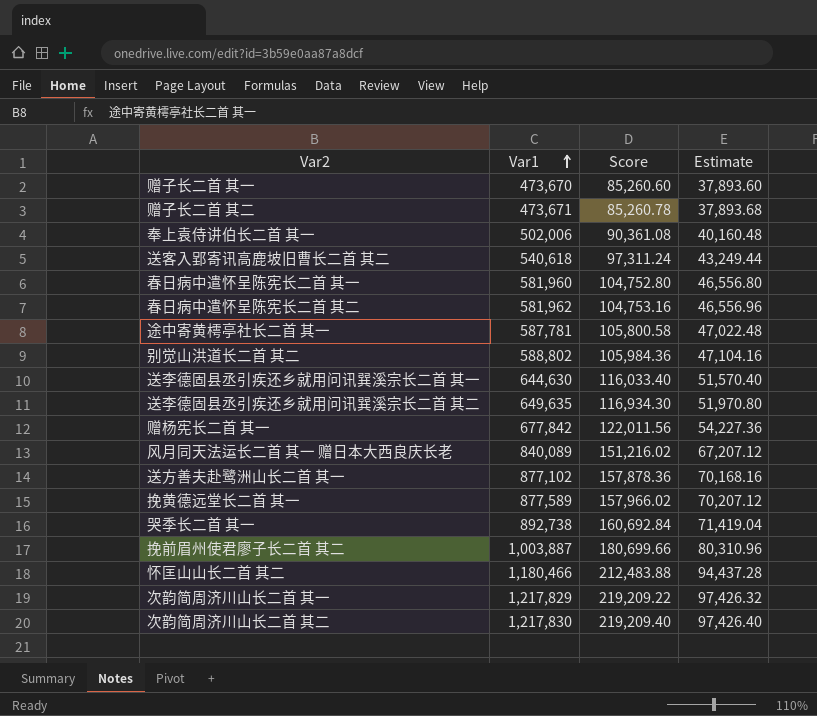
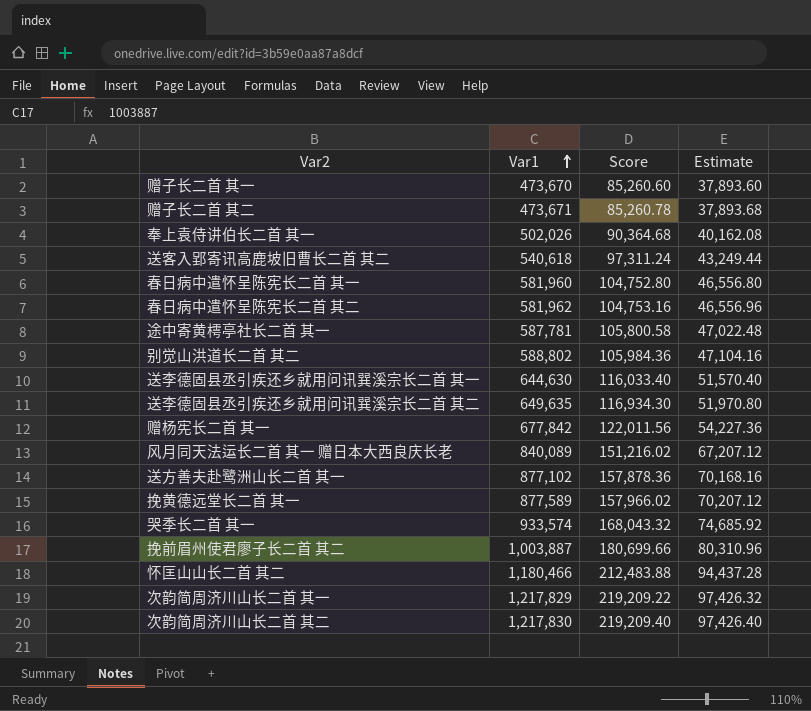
奉上袁侍讲伯长二首 其一 | Var1: 502,006 -> 502,026
奉上袁侍讲伯长二首 其一 | Score: 90,361.08 -> 90,364.68
奉上袁侍讲伯长二首 其一 | Estimate: 40,160.48 -> 40,162.08
哭季长二首 其一 | Var1: 892,738 -> 933,574
哭季长二首 其一 | Score: 160,692.84 -> 168,043.32
哭季长二首 其一 | Estimate: 71,419.04 -> 74,685.92

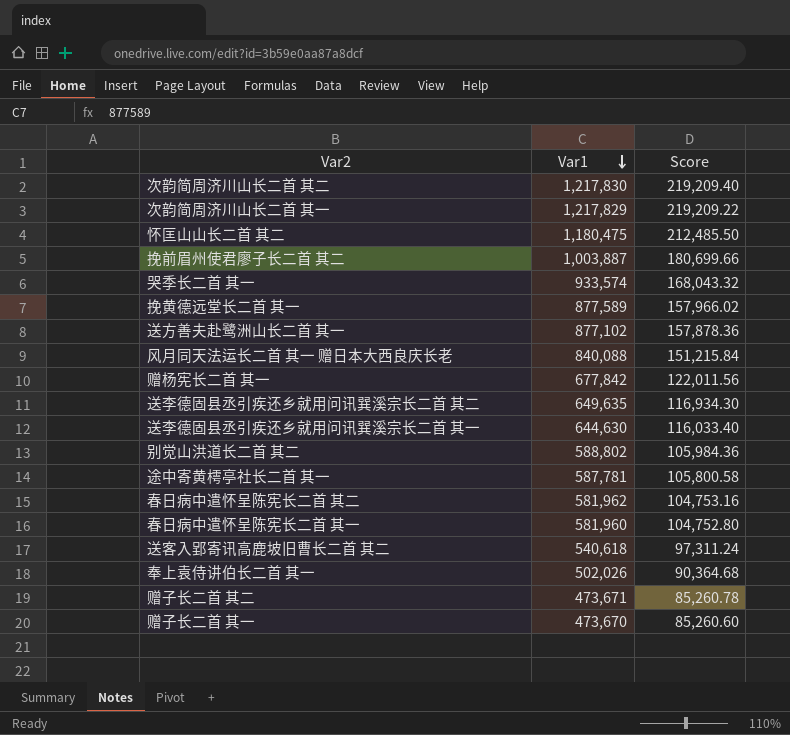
row order: Var1 ascending -> Var1 descending
column Estimate | formula: [Var1] * 0.08 -> none
怀匡山山长二首 其二 | Var1: 1,180,466 -> 1,180,475
怀匡山山长二首 其二 | Score: 212,483.88 -> 212,485.50
风月同天法运长二首 其一 赠日本大西良庆长老 | Var1: 840,089 -> 840,088
风月同天法运长二首 其一 赠日本大西良庆长老 | Score: 151,216.02 -> 151,215.84

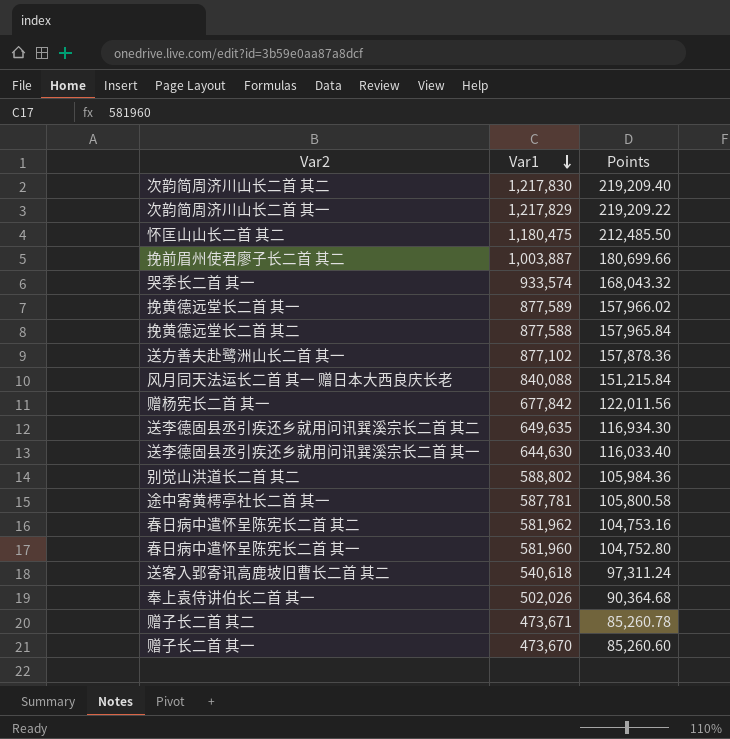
column name: Score -> Points
row 挽黄德远堂长二首 其二: none -> 877,588 | 157,965.84

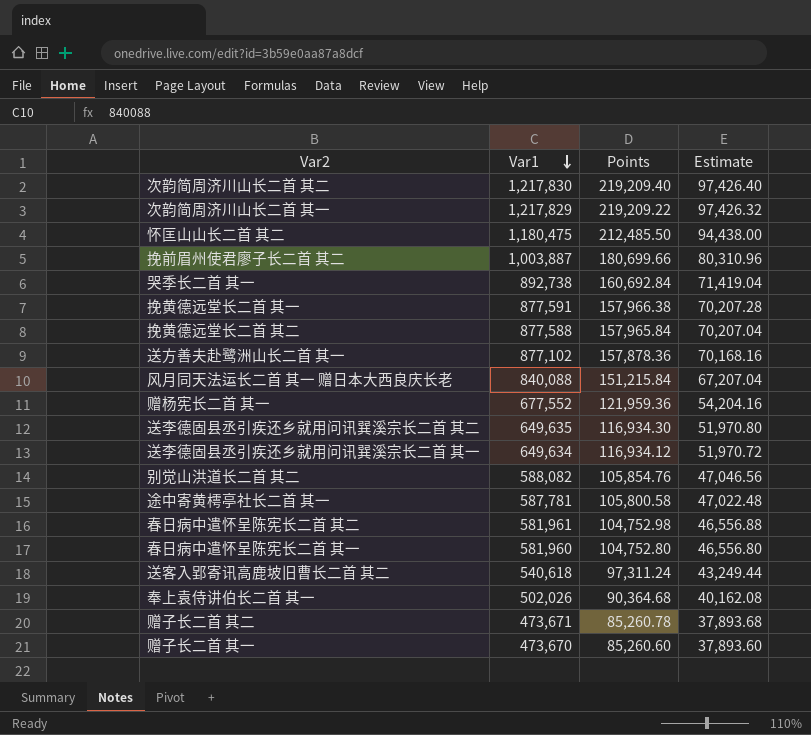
column Estimate | formula: none -> [Var1] * 0.08
哭季长二首 其一 | Var1: 933,574 -> 892,738
哭季长二首 其一 | Points: 168,043.32 -> 160,692.84
挽黄德远堂长二首 其一 | Var1: 877,589 -> 877,591
挽黄德远堂长二首 其一 | Points: 157,966.02 -> 157,966.38
赠杨宪长二首 其一 | Var1: 677,842 -> 677,552
赠杨宪长二首 其一 | Points: 122,011.56 -> 121,959.36
送李德固县丞引疾还乡就用问讯巽溪宗长二首 其一 | Var1: 644,630 -> 649,634
送李德固县丞引疾还乡就用问讯巽溪宗长二首 其一 | Points: 116,033.40 -> 116,934.12
别觉山洪道长二首 其二 | Var1: 588,802 -> 588,082
别觉山洪道长二首 其二 | Points: 105,984.36 -> 105,854.76
春日病中遣怀呈陈宪长二首 其二 | Var1: 581,962 -> 581,961
春日病中遣怀呈陈宪长二首 其二 | Points: 104,753.16 -> 104,752.98

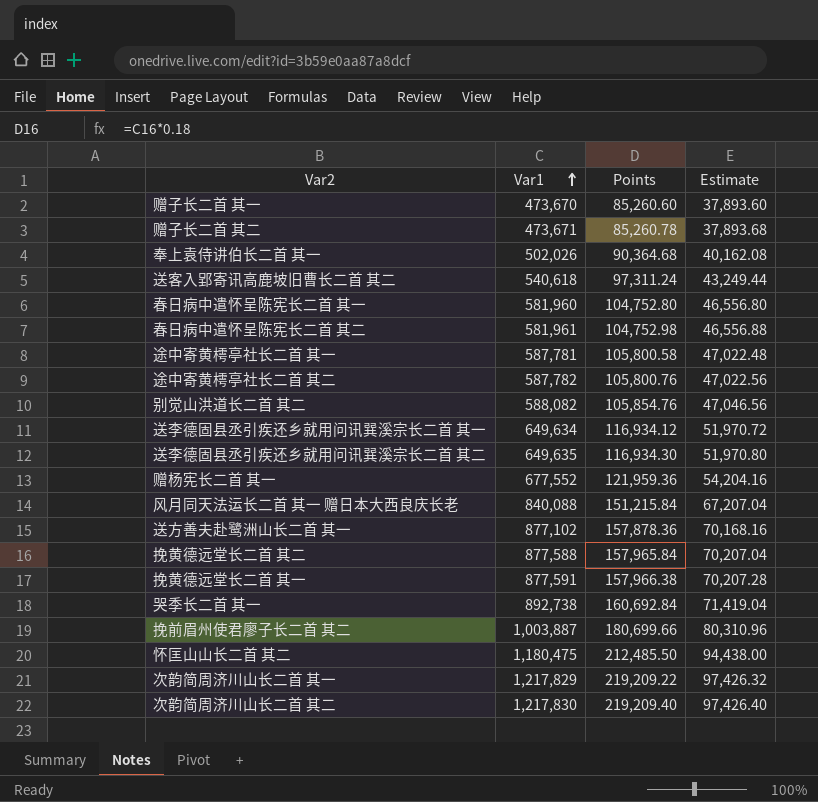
row order: Var1 descending -> Var1 ascending
row 途中寄黄樗亭社长二首 其二: none -> 587,782 | 105,800.76 | 47,022.56

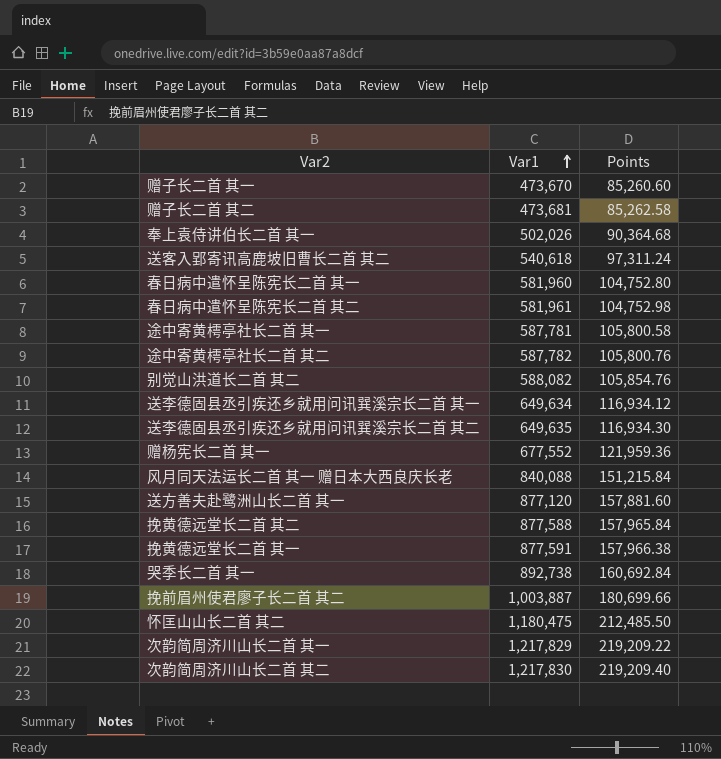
column Estimate | formula: [Var1] * 0.08 -> none
赠子长二首 其二 | Var1: 473,671 -> 473,681
赠子长二首 其二 | Points: 85,260.78 -> 85,262.58
送方善夫赴鹭洲山长二首 其一 | Var1: 877,102 -> 877,120
送方善夫赴鹭洲山长二首 其一 | Points: 157,878.36 -> 157,881.60

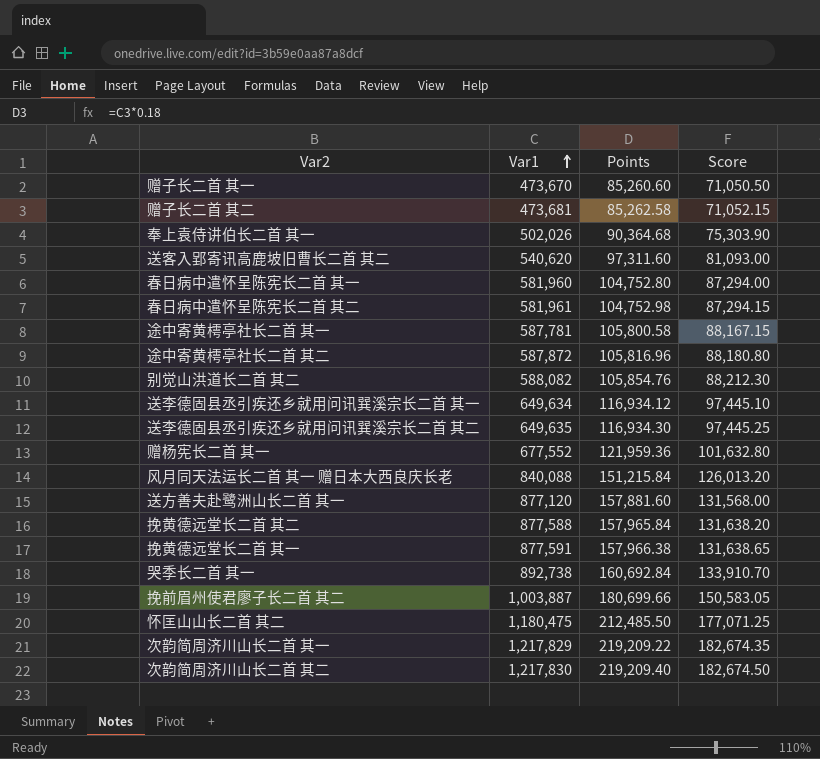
column Score | formula: none -> [Var1] * 0.15
送客入郢寄讯高鹿坡旧曹长二首 其二 | Var1: 540,618 -> 540,620
送客入郢寄讯高鹿坡旧曹长二首 其二 | Points: 97,311.24 -> 97,311.60
途中寄黄樗亭社长二首 其二 | Var1: 587,782 -> 587,872
途中寄黄樗亭社长二首 其二 | Points: 105,800.76 -> 105,816.96

